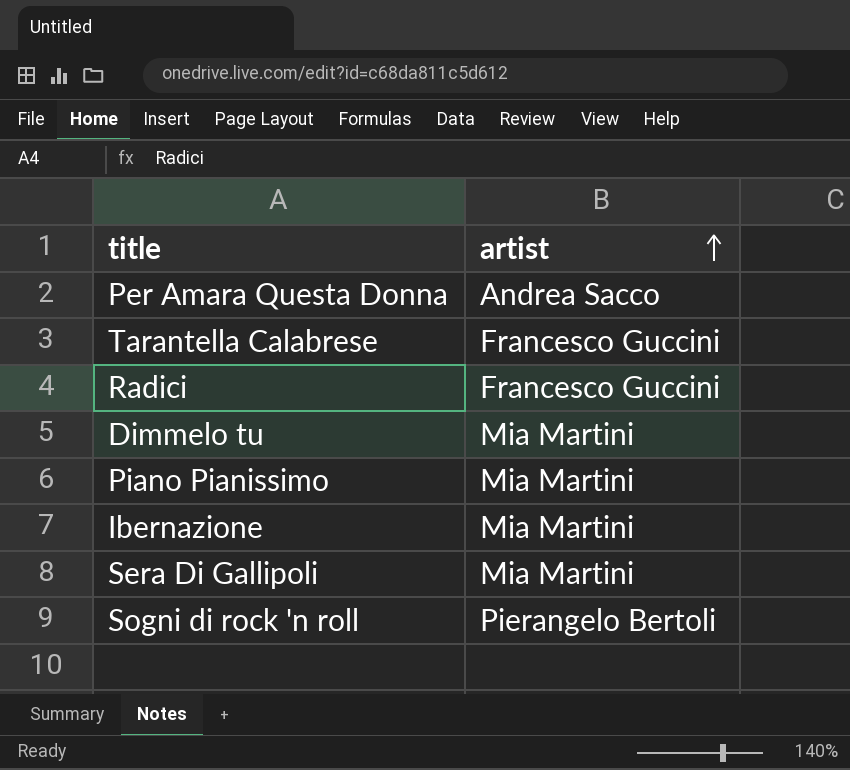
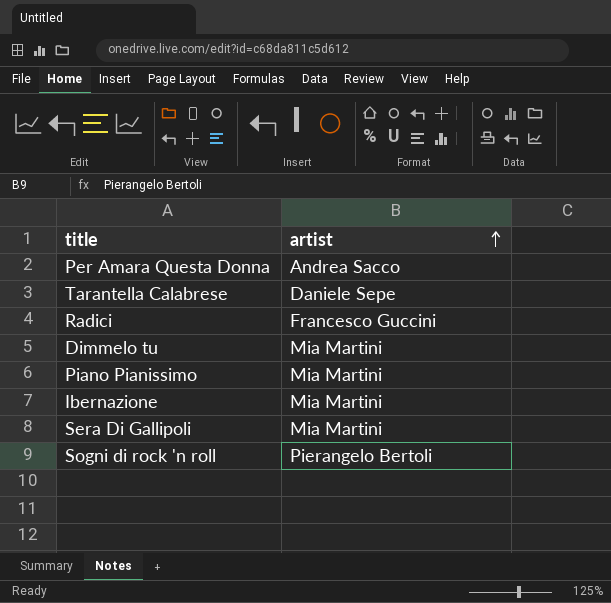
Tarantella Calabrese | artist: Francesco Guccini -> Daniele Sepe

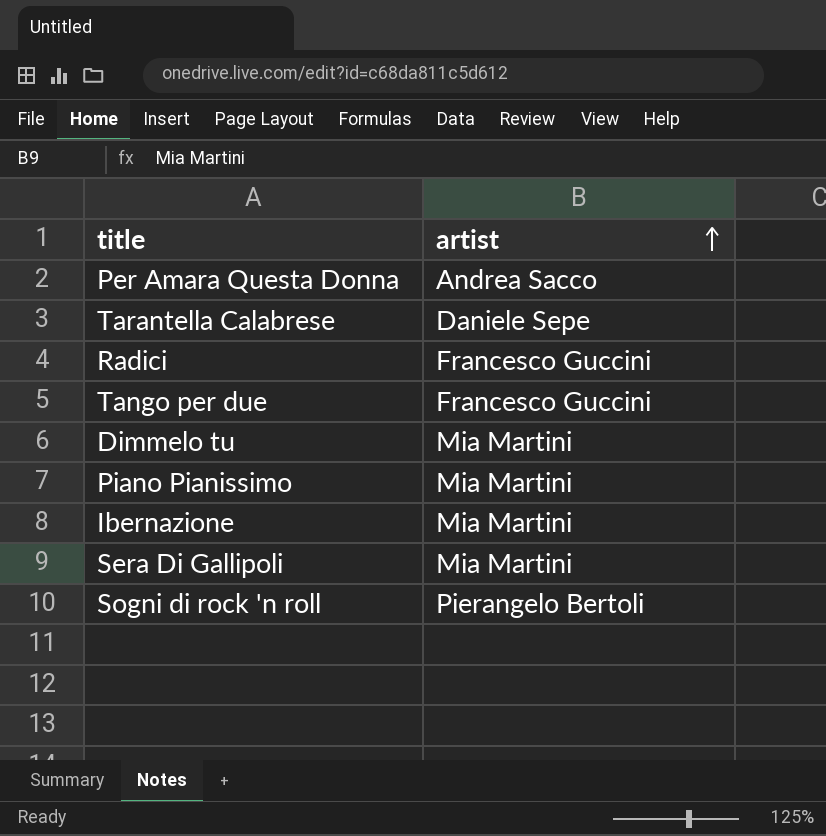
row Tango per due: none -> Francesco Guccini

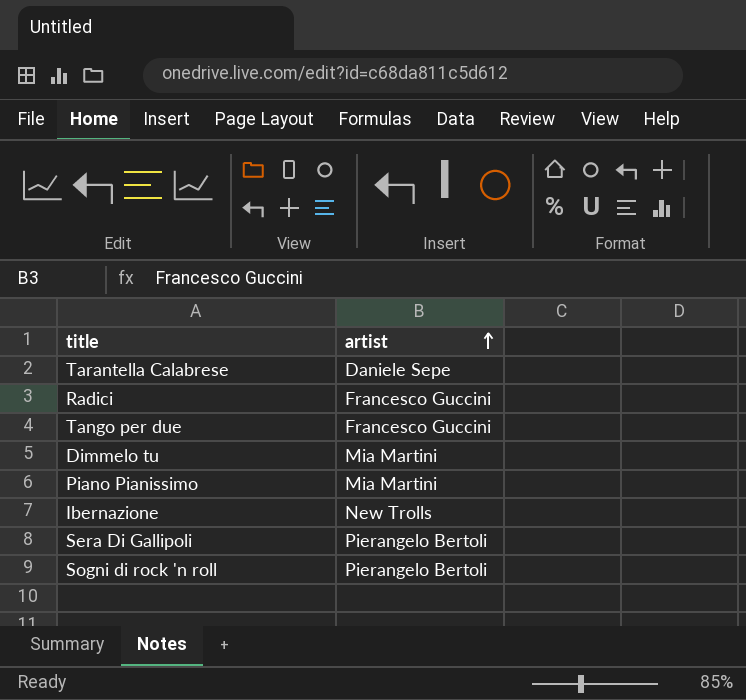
row Per Amara Questa Donna: Andrea Sacco -> none
Ibernazione | artist: Mia Martini -> New Trolls
Sera Di Gallipoli | artist: Mia Martini -> Pierangelo Bertoli

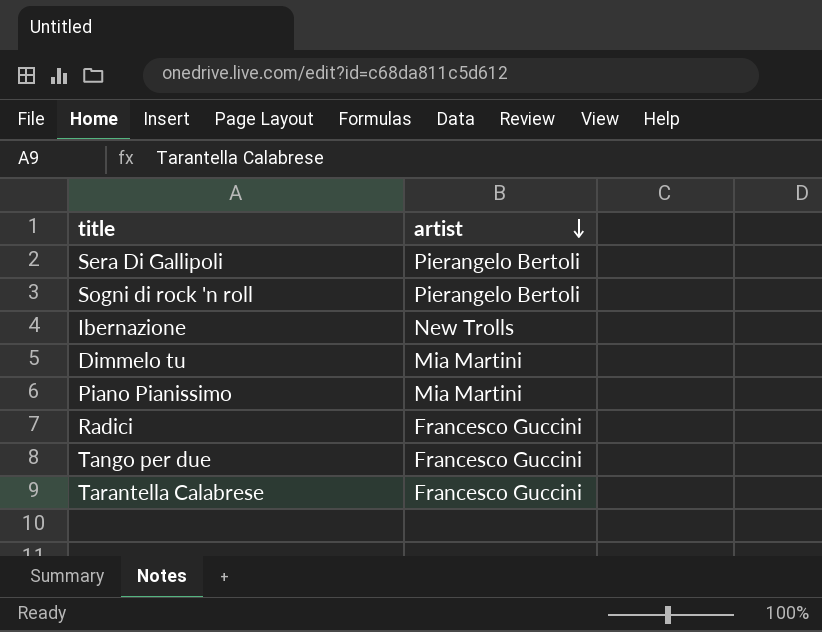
row order: artist ascending -> artist descending
Tarantella Calabrese | artist: Daniele Sepe -> Francesco Guccini

